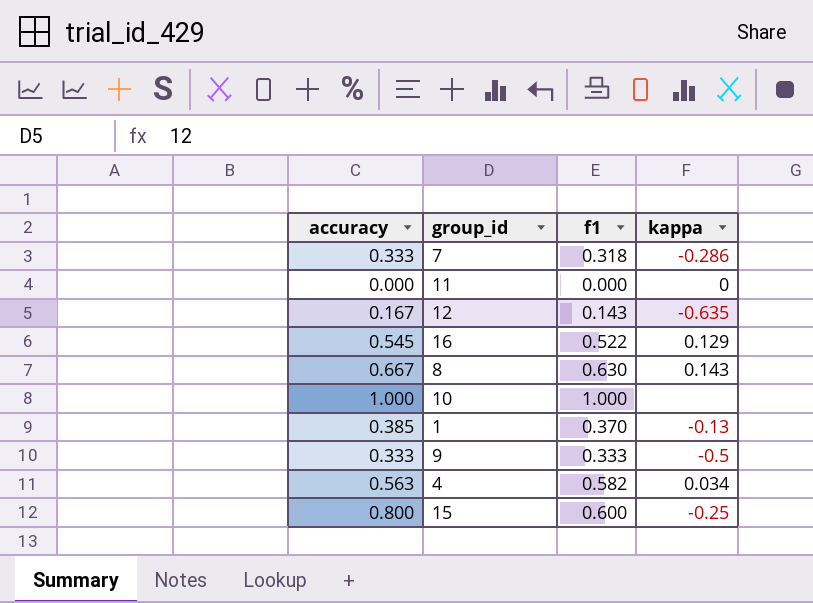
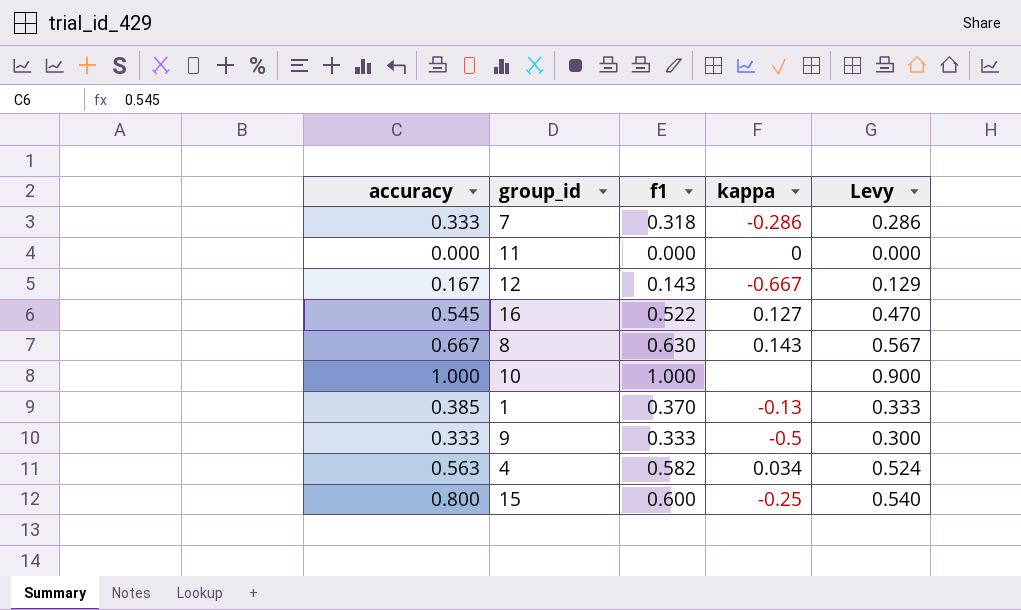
column Levy | formula: none -> [f1] * 0.9
12 | kappa: -0.635 -> -0.667
16 | kappa: 0.129 -> 0.127

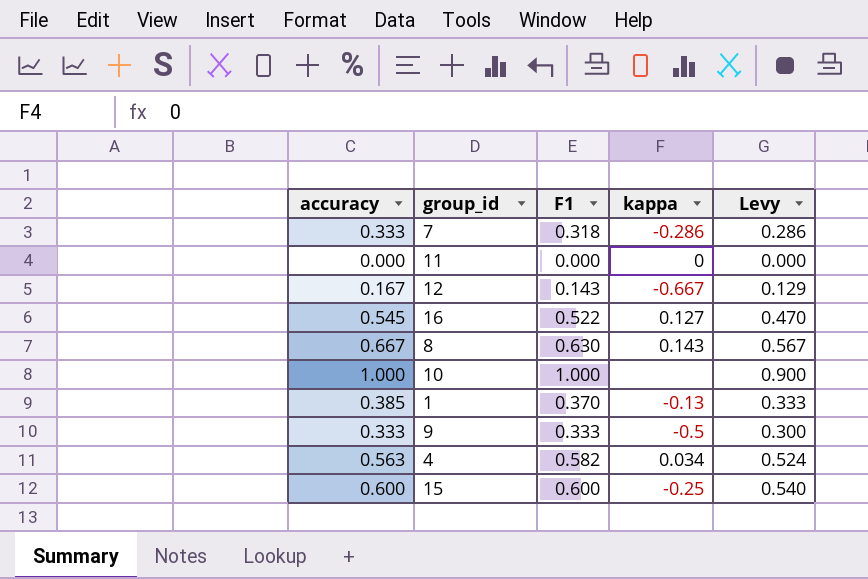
column name: f1 -> F1
15 | accuracy: 0.800 -> 0.600

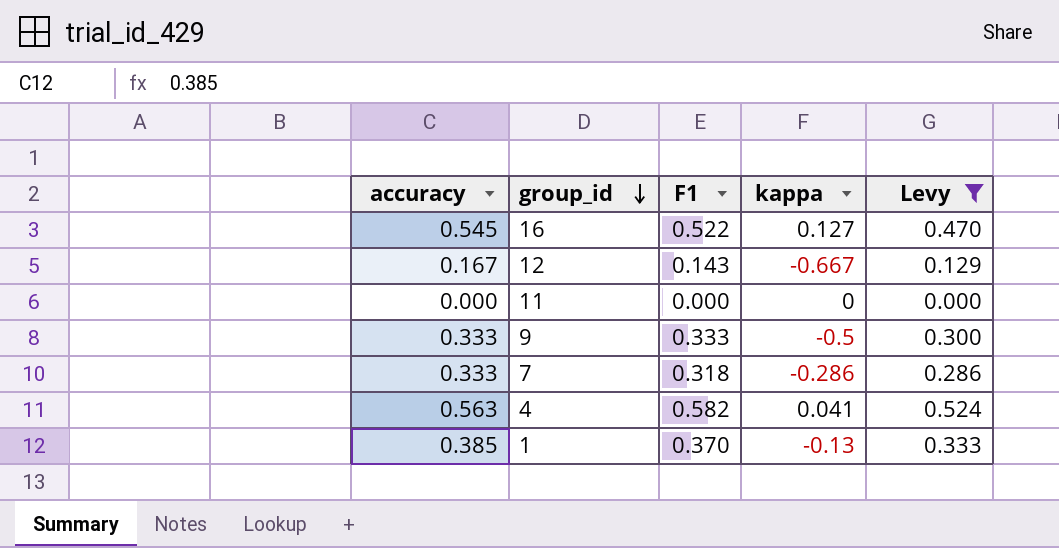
filter: none -> Levy <= 0.524
row order: none -> group_id descending
4 | kappa: 0.034 -> 0.041

